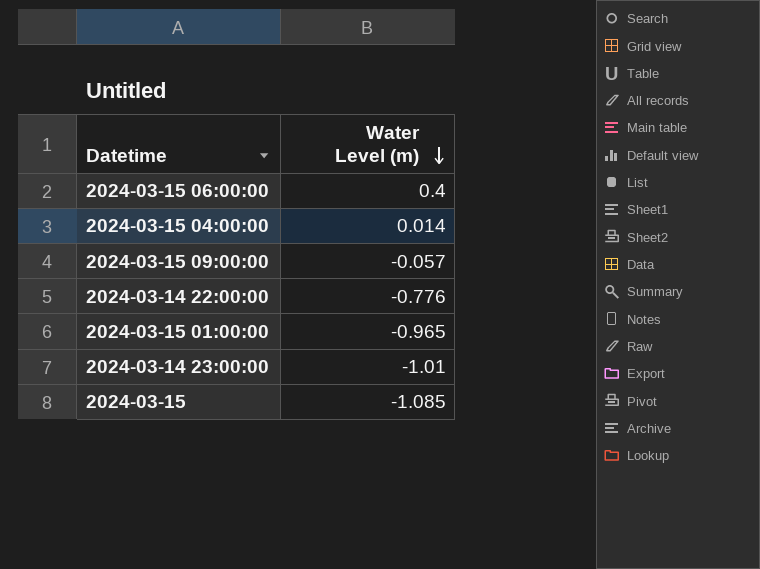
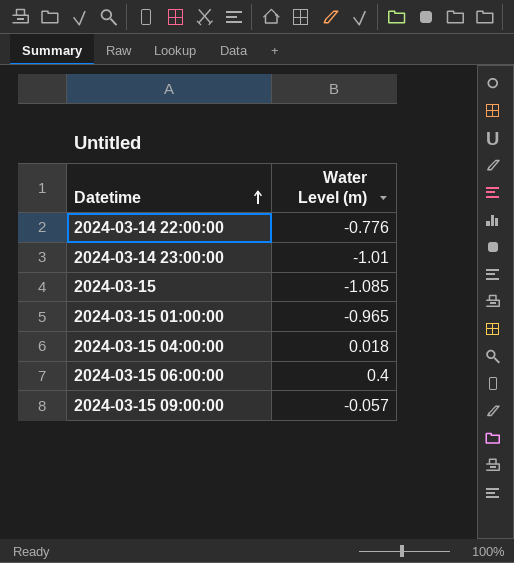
row order: Water Level (m) descending -> Datetime ascending
2024-03-15 04:00:00 | Water Level (m): 0.014 -> 0.018

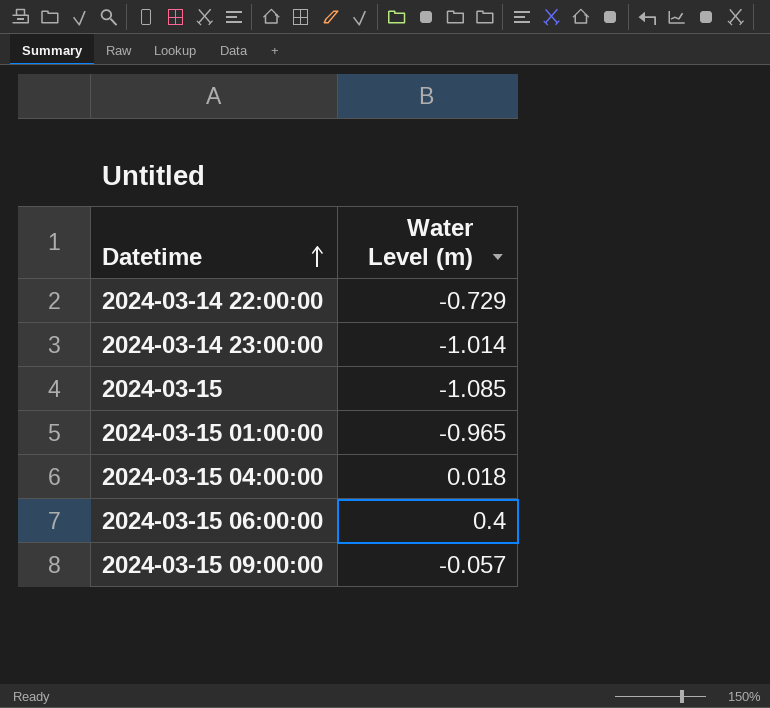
2024-03-14 22:00:00 | Water Level (m): -0.776 -> -0.729
2024-03-14 23:00:00 | Water Level (m): -1.01 -> -1.014

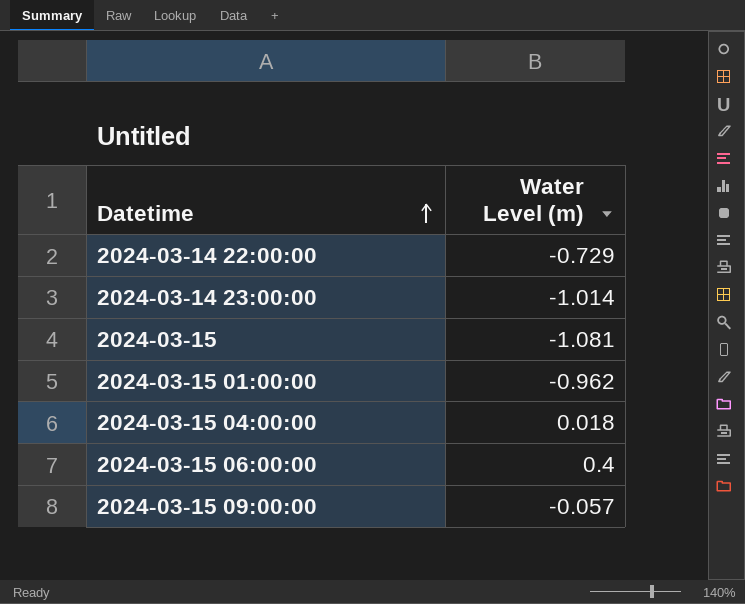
2024-03-15 | Water Level (m): -1.085 -> -1.081
2024-03-15 01:00:00 | Water Level (m): -0.965 -> -0.962

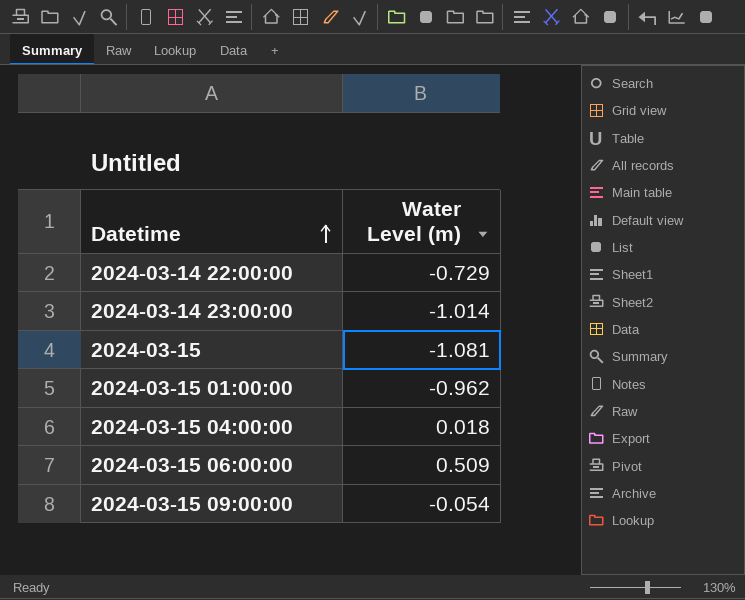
2024-03-15 06:00:00 | Water Level (m): 0.4 -> 0.509
2024-03-15 09:00:00 | Water Level (m): -0.057 -> -0.054

